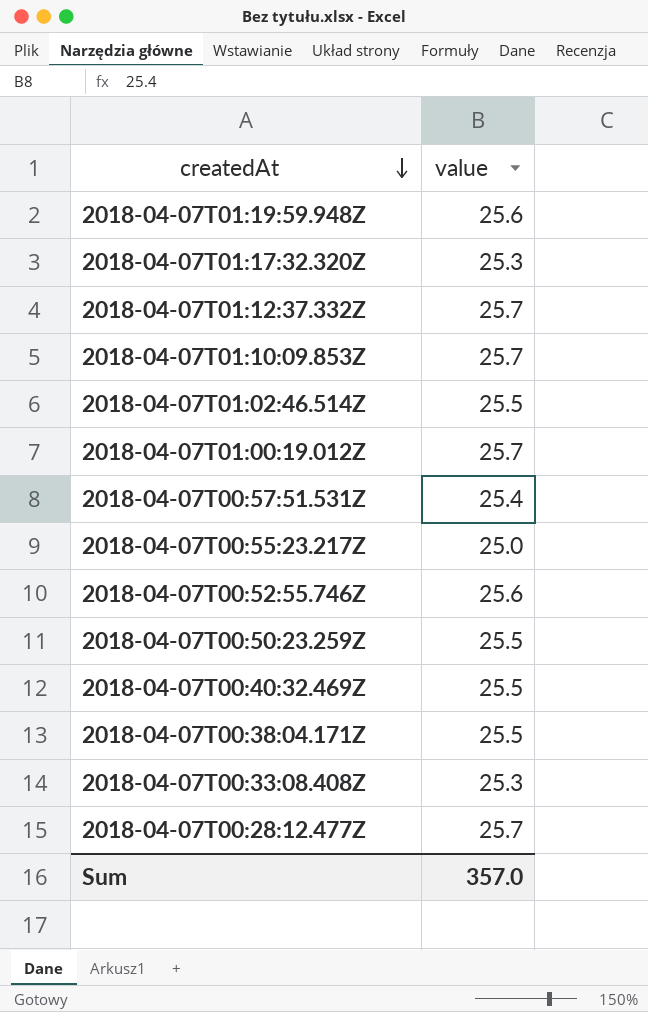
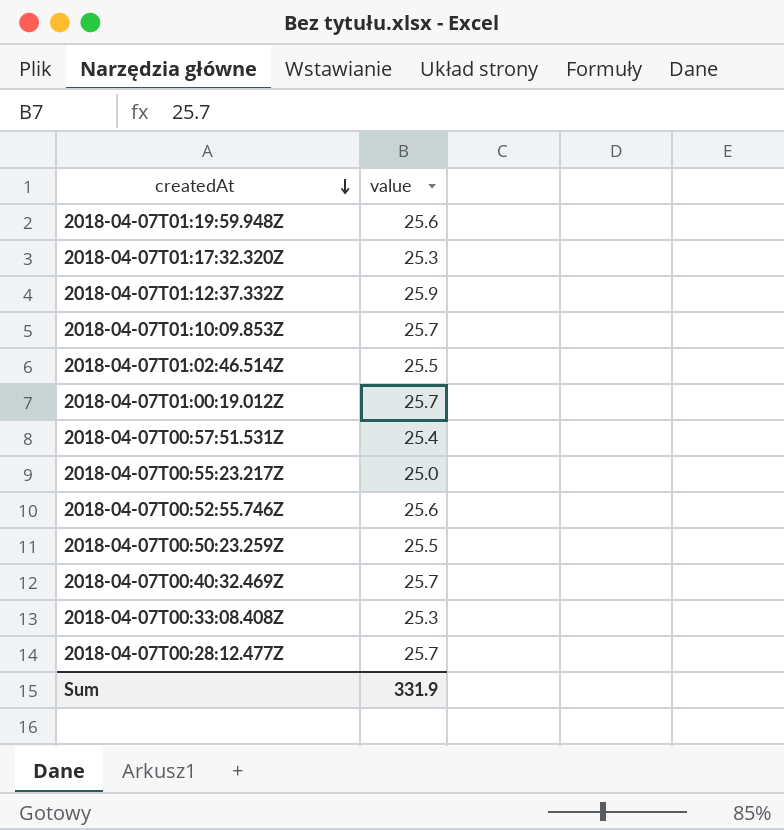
row 2018-04-07T00:38:04.171Z: 25.5 -> none
2018-04-07T01:12:37.332Z | value: 25.7 -> 25.9
2018-04-07T00:40:32.469Z | value: 25.5 -> 25.7
Sum | value: 357.0 -> 331.9

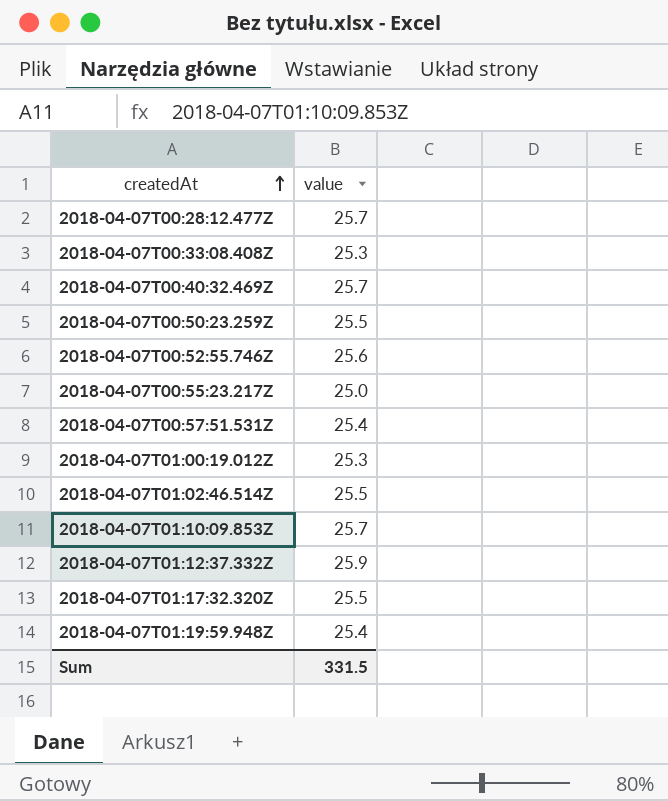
row order: createdAt descending -> createdAt ascending
2018-04-07T01:00:19.012Z | value: 25.7 -> 25.3
2018-04-07T01:17:32.320Z | value: 25.3 -> 25.5
2018-04-07T01:19:59.948Z | value: 25.6 -> 25.4
Sum | value: 331.9 -> 331.5

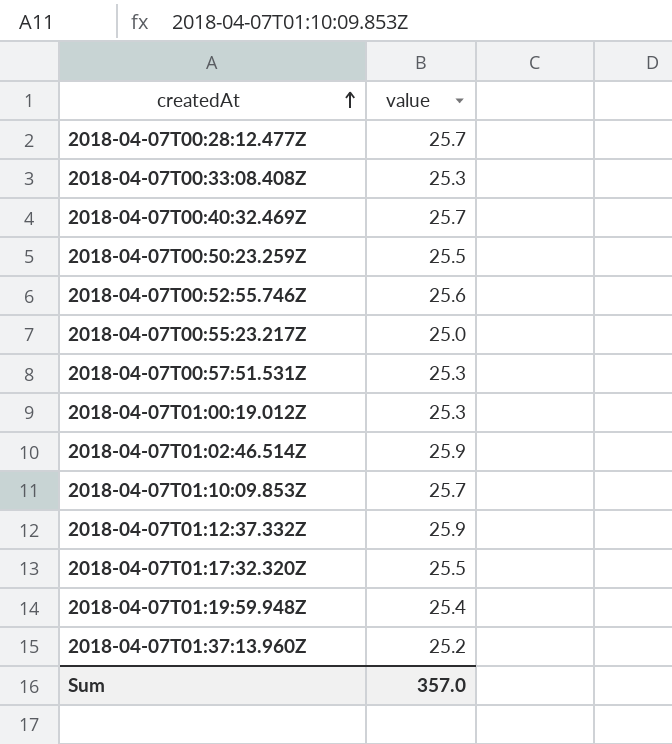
2018-04-07T00:57:51.531Z | value: 25.4 -> 25.3
2018-04-07T01:02:46.514Z | value: 25.5 -> 25.9
row 2018-04-07T01:37:13.960Z: none -> 25.2
Sum | value: 331.5 -> 357.0

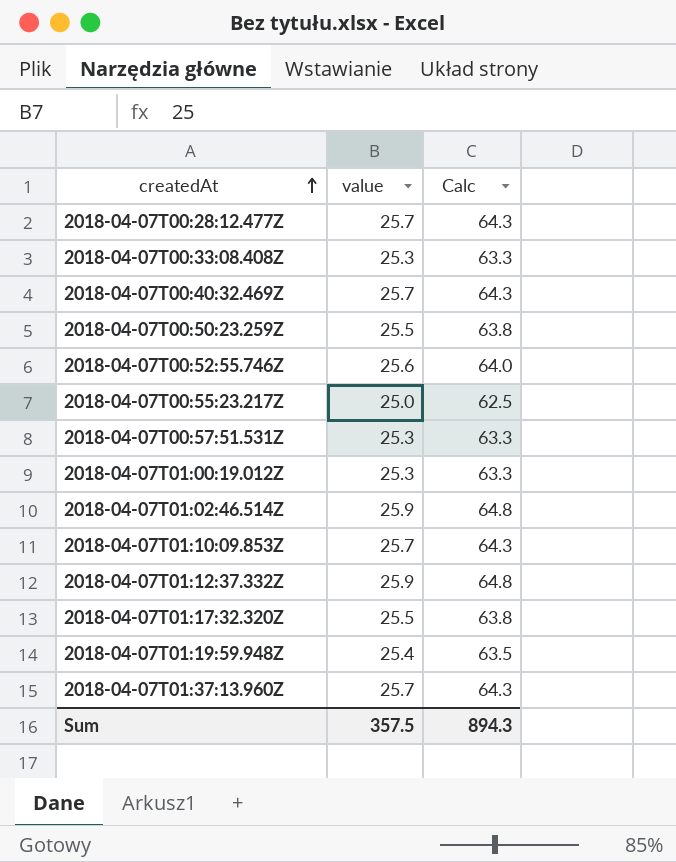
column Calc | formula: none -> [value] * 2.5
2018-04-07T01:37:13.960Z | value: 25.2 -> 25.7
Sum | value: 357.0 -> 357.5

